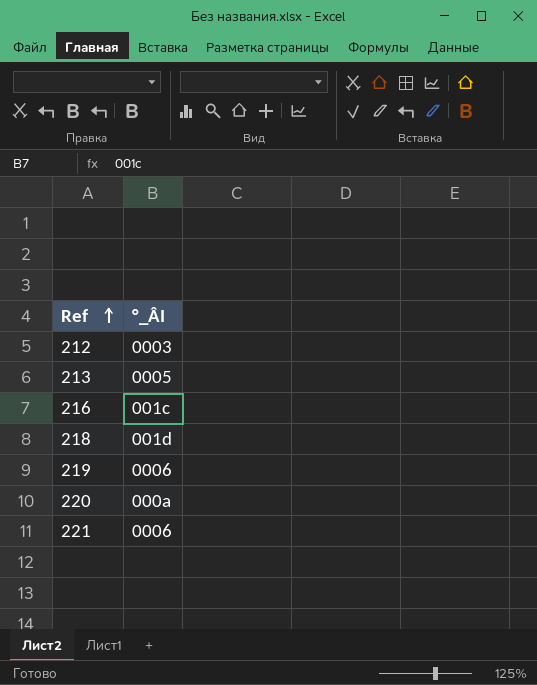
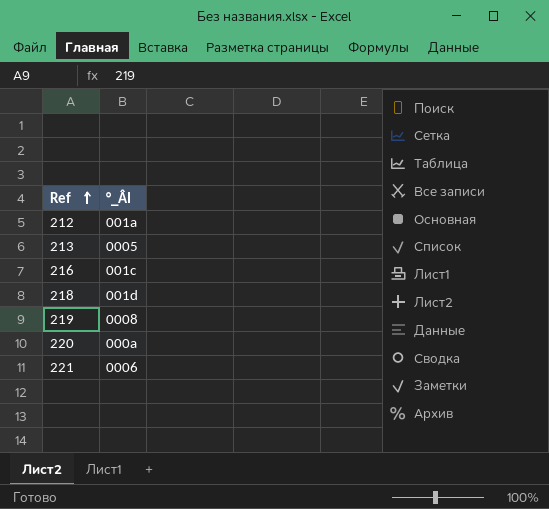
212 | °_ÂI: 0003 -> 001a
219 | °_ÂI: 0006 -> 0008

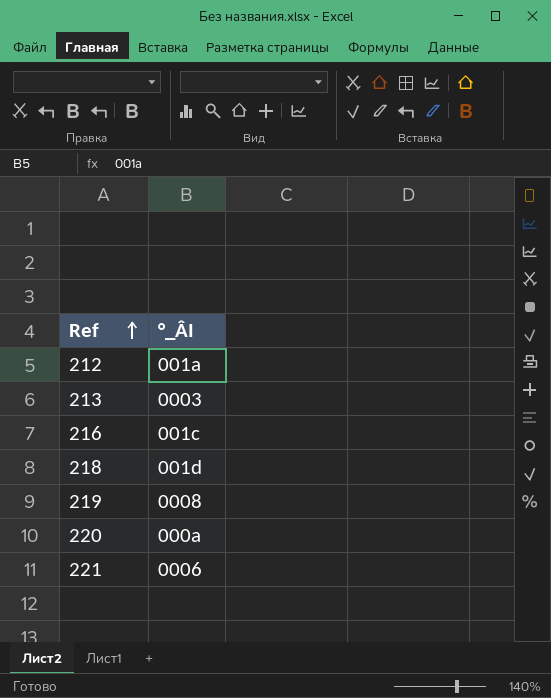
213 | °_ÂI: 0005 -> 0003

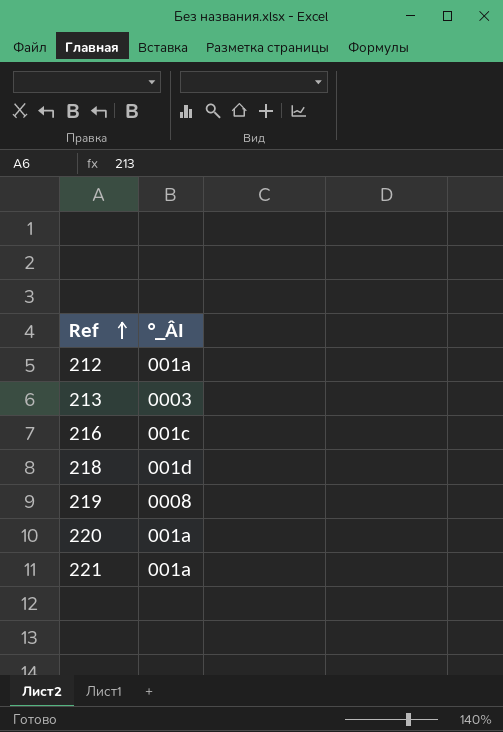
220 | °_ÂI: 000a -> 001a
221 | °_ÂI: 0006 -> 001a

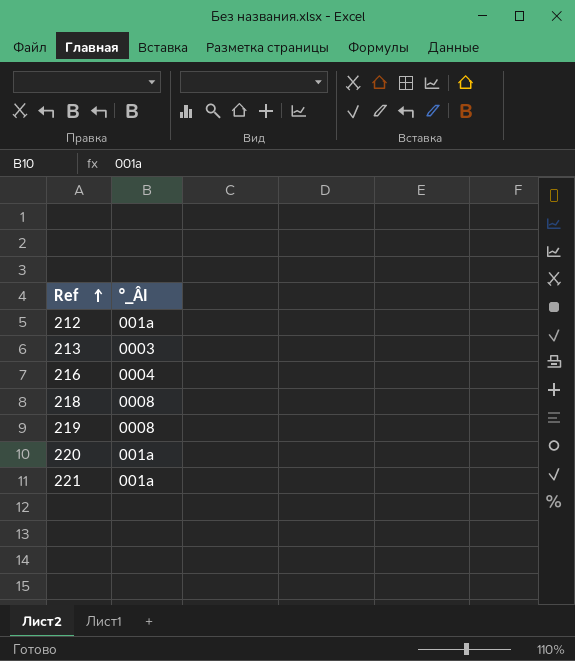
216 | °_ÂI: 001c -> 0004
218 | °_ÂI: 001d -> 0008

